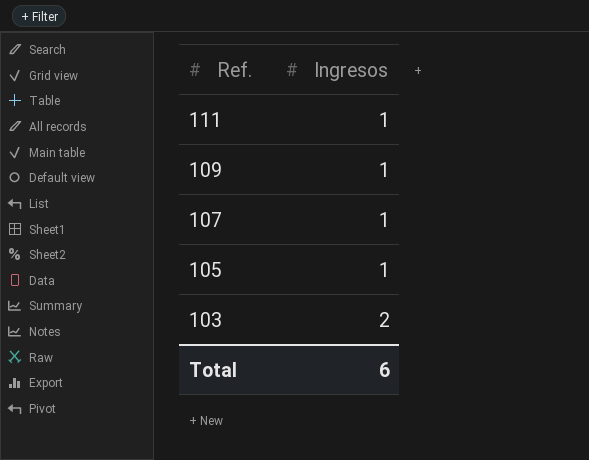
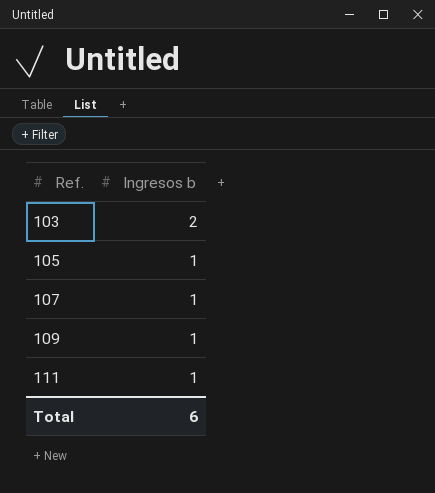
row order: Ref. descending -> Ref. ascending
column name: Ingresos -> Ingresos b

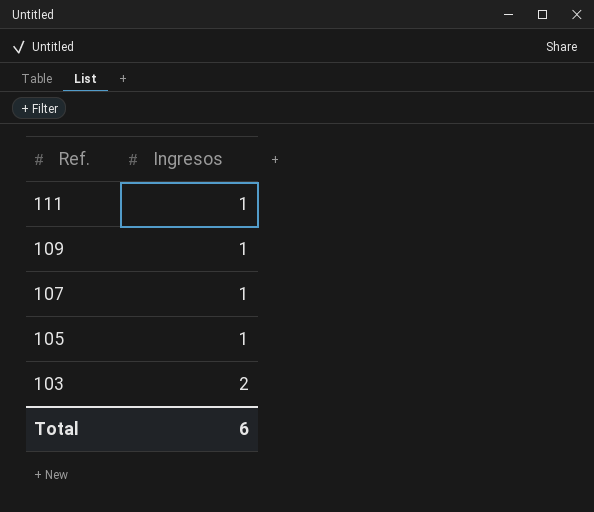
row order: Ref. ascending -> Ref. descending
column name: Ingresos b -> Ingresos

